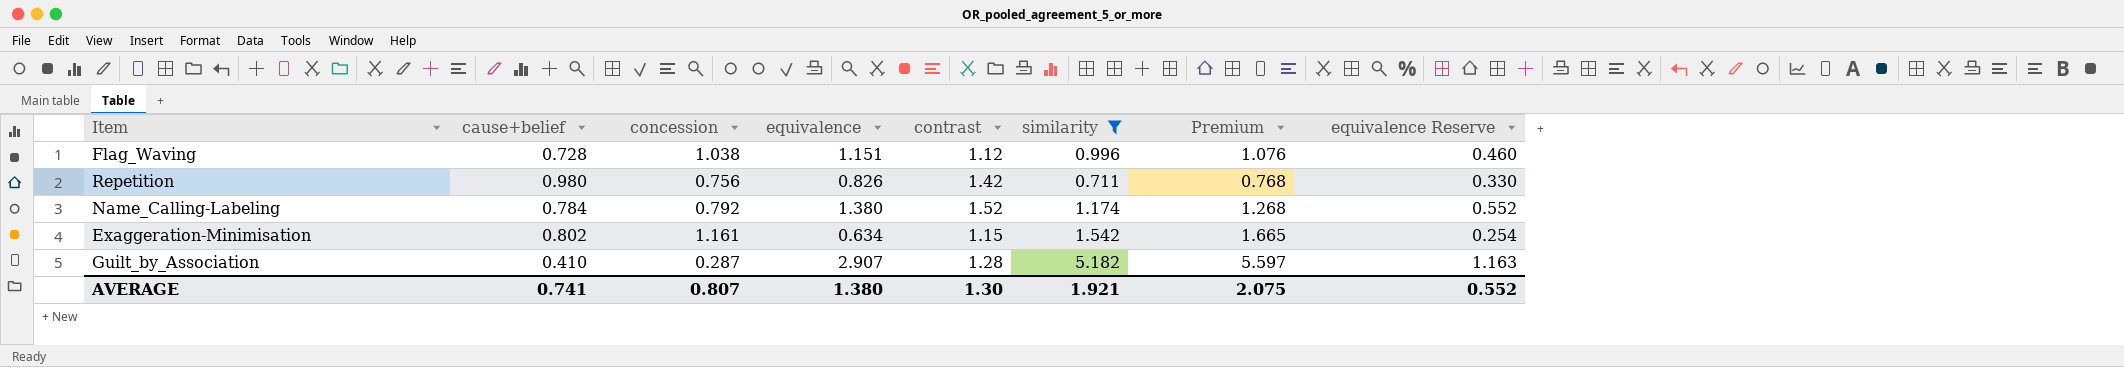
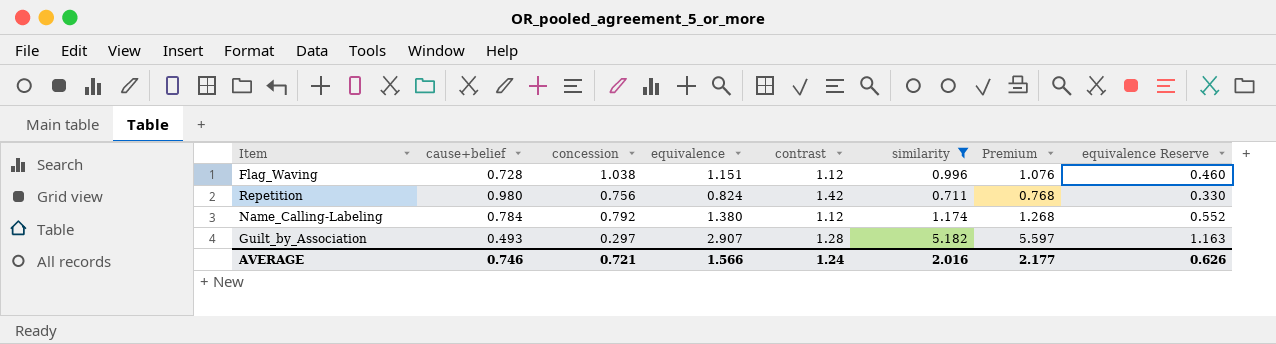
row Exaggeration-Minimisation: 0.802 | 1.161 | 0.634 | 1.15 | 1.542 | 1.665 | 0.254 -> none
Repetition | equivalence: 0.826 -> 0.824
Name_Calling-Labeling | contrast: 1.52 -> 1.12
Guilt_by_Association | cause+belief: 0.410 -> 0.493
Guilt_by_Association | concession: 0.287 -> 0.297
AVERAGE | cause+belief: 0.741 -> 0.746
AVERAGE | concession: 0.807 -> 0.721
AVERAGE | equivalence: 1.380 -> 1.566
AVERAGE | contrast: 1.30 -> 1.24
AVERAGE | similarity: 1.921 -> 2.016
AVERAGE | Premium: 2.075 -> 2.177
AVERAGE | equivalence Reserve: 0.552 -> 0.626

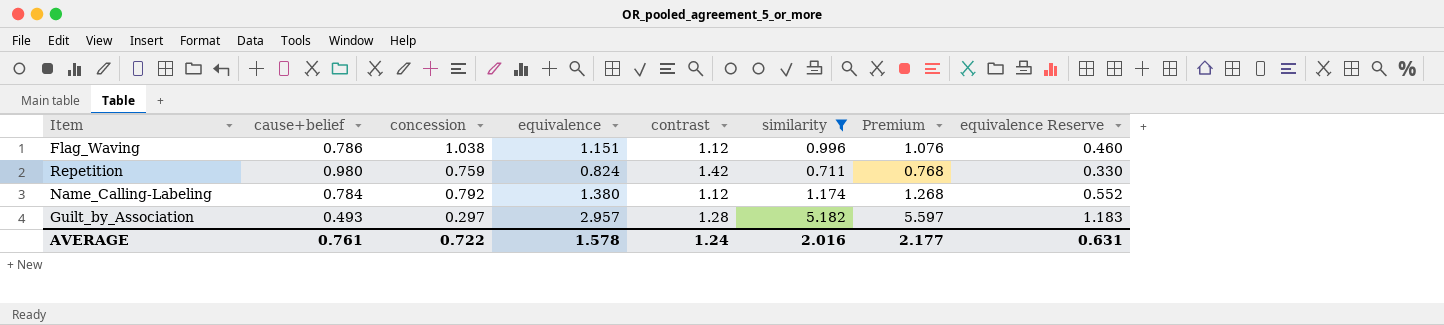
Flag_Waving | cause+belief: 0.728 -> 0.786
Repetition | concession: 0.756 -> 0.759
Guilt_by_Association | equivalence: 2.907 -> 2.957
Guilt_by_Association | equivalence Reserve: 1.163 -> 1.183
AVERAGE | cause+belief: 0.746 -> 0.761
AVERAGE | concession: 0.721 -> 0.722
AVERAGE | equivalence: 1.566 -> 1.578
AVERAGE | equivalence Reserve: 0.626 -> 0.631

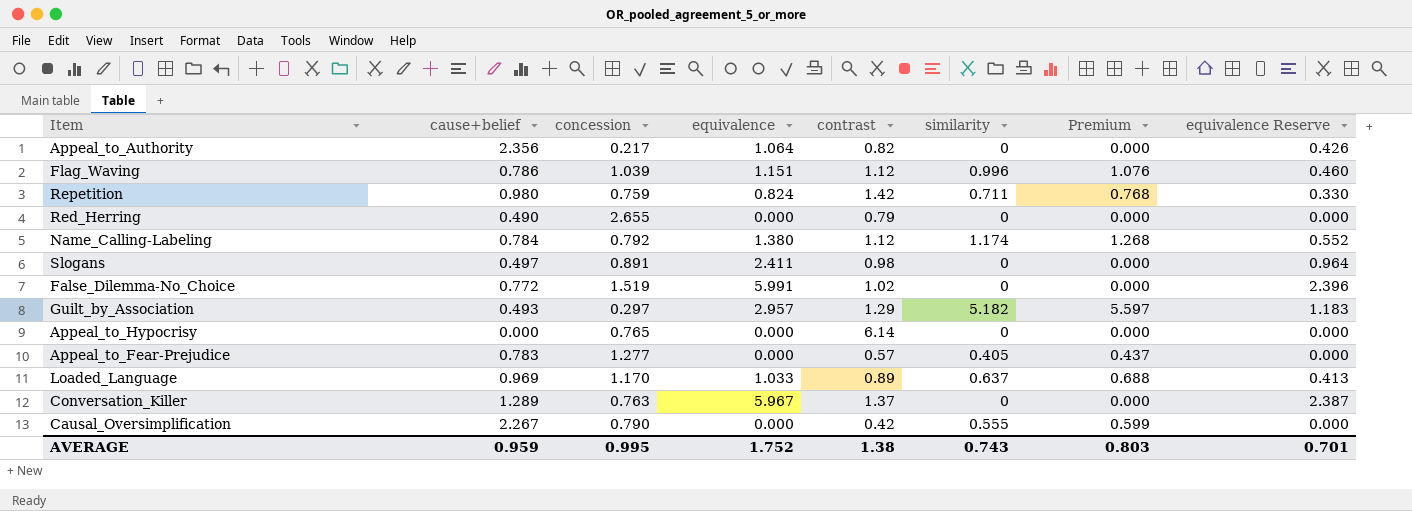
filter: similarity >= 0.711 -> none
Flag_Waving | concession: 1.038 -> 1.039
Guilt_by_Association | contrast: 1.28 -> 1.29
AVERAGE | cause+belief: 0.761 -> 0.959
AVERAGE | concession: 0.722 -> 0.995
AVERAGE | equivalence: 1.578 -> 1.752
AVERAGE | contrast: 1.24 -> 1.38
AVERAGE | similarity: 2.016 -> 0.743
AVERAGE | Premium: 2.177 -> 0.803
AVERAGE | equivalence Reserve: 0.631 -> 0.701

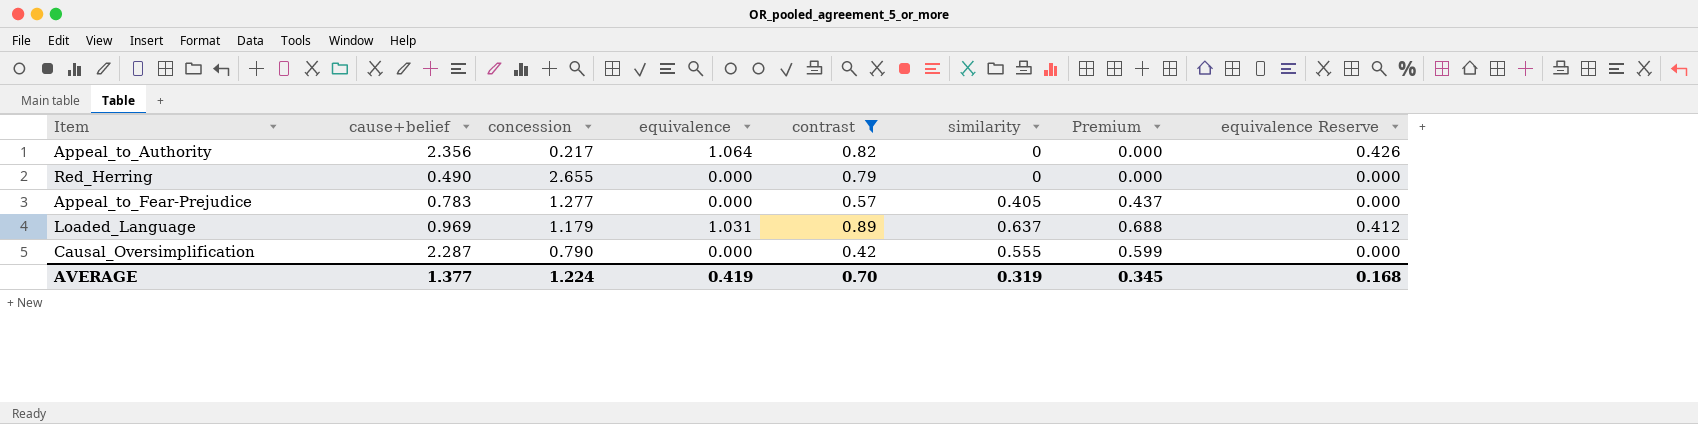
filter: none -> contrast <= 0.89
Loaded_Language | concession: 1.170 -> 1.179
Loaded_Language | equivalence: 1.033 -> 1.031
Loaded_Language | equivalence Reserve: 0.413 -> 0.412
Causal_Oversimplification | cause+belief: 2.267 -> 2.287
AVERAGE | cause+belief: 0.959 -> 1.377
AVERAGE | concession: 0.995 -> 1.224
AVERAGE | equivalence: 1.752 -> 0.419
AVERAGE | contrast: 1.38 -> 0.70
AVERAGE | similarity: 0.743 -> 0.319
AVERAGE | Premium: 0.803 -> 0.345
AVERAGE | equivalence Reserve: 0.701 -> 0.168

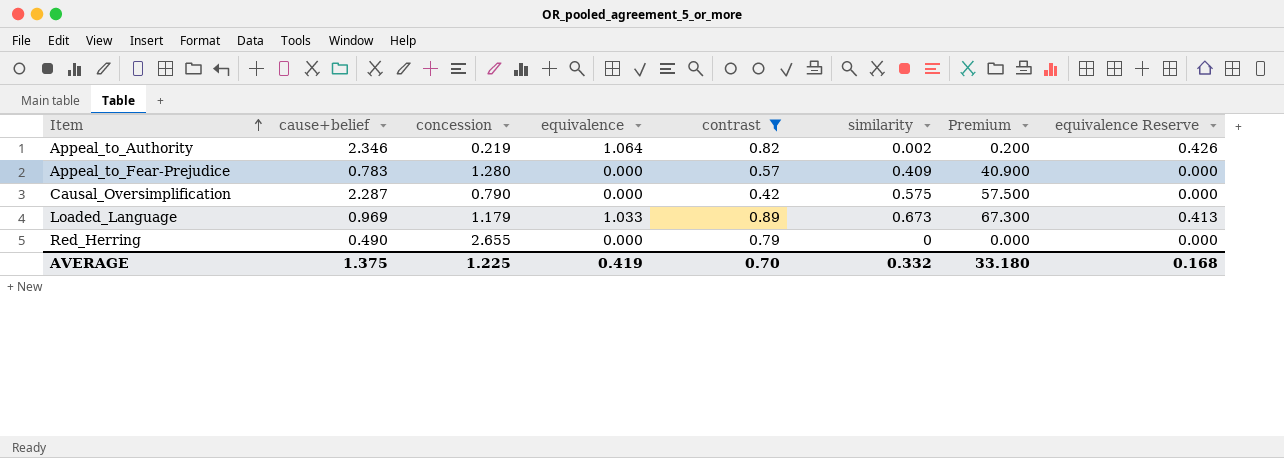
row order: none -> Item ascending
column Premium | formula: [similarity] * 1.08 -> [similarity] * 100
Appeal_to_Authority | cause+belief: 2.356 -> 2.346
Appeal_to_Authority | concession: 0.217 -> 0.219
Appeal_to_Authority | similarity: 0 -> 0.002
Appeal_to_Fear-Prejudice | concession: 1.277 -> 1.280
Appeal_to_Fear-Prejudice | similarity: 0.405 -> 0.409
Causal_Oversimplification | similarity: 0.555 -> 0.575
Loaded_Language | equivalence: 1.031 -> 1.033
Loaded_Language | similarity: 0.637 -> 0.673
Loaded_Language | equivalence Reserve: 0.412 -> 0.413
AVERAGE | cause+belief: 1.377 -> 1.375
AVERAGE | concession: 1.224 -> 1.225
AVERAGE | similarity: 0.319 -> 0.332
AVERAGE | Premium: 0.345 -> 33.180

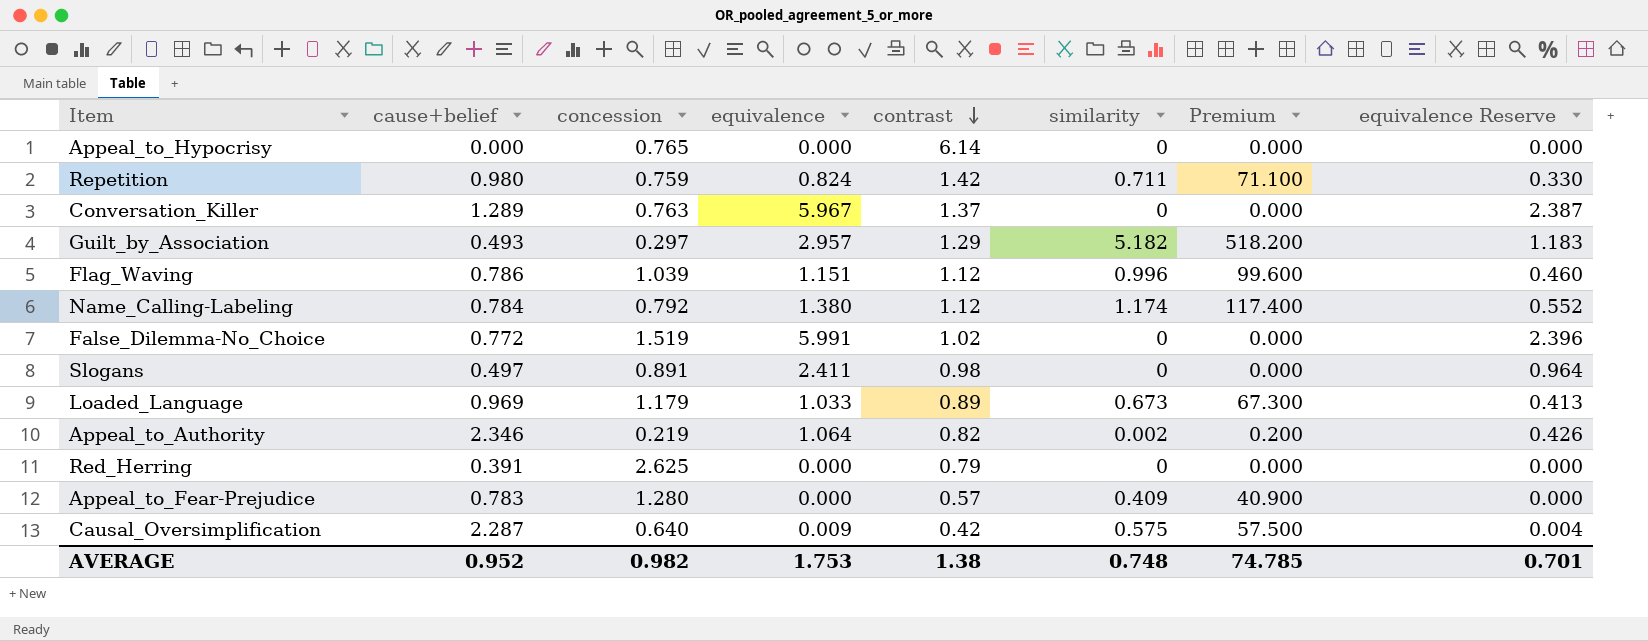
filter: contrast <= 0.89 -> none
row order: Item ascending -> contrast descending
Red_Herring | cause+belief: 0.490 -> 0.391
Red_Herring | concession: 2.655 -> 2.625
Causal_Oversimplification | concession: 0.790 -> 0.640
Causal_Oversimplification | equivalence: 0.000 -> 0.009
Causal_Oversimplification | equivalence Reserve: 0.000 -> 0.004
AVERAGE | cause+belief: 1.375 -> 0.952
AVERAGE | concession: 1.225 -> 0.982
AVERAGE | equivalence: 0.419 -> 1.753
AVERAGE | contrast: 0.70 -> 1.38
AVERAGE | similarity: 0.332 -> 0.748
AVERAGE | Premium: 33.180 -> 74.785
AVERAGE | equivalence Reserve: 0.168 -> 0.701

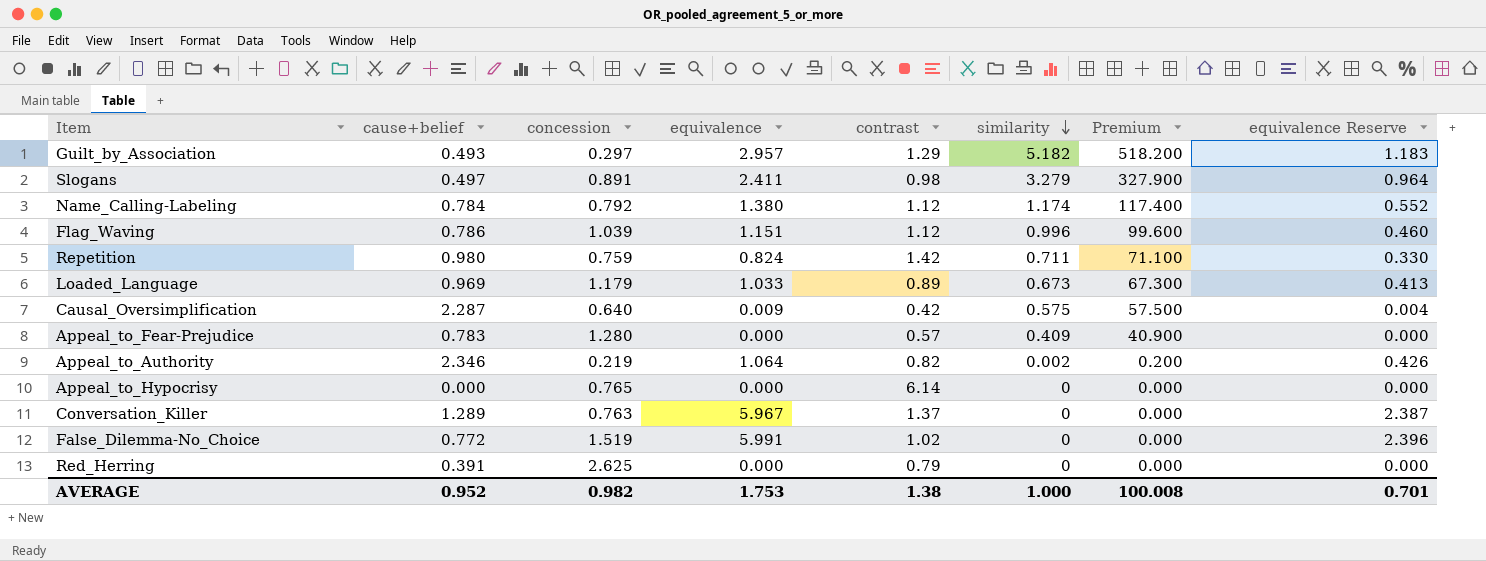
row order: contrast descending -> similarity descending
Slogans | similarity: 0 -> 3.279
Slogans | Premium: 0.000 -> 327.900
AVERAGE | similarity: 0.748 -> 1.000
AVERAGE | Premium: 74.785 -> 100.008

